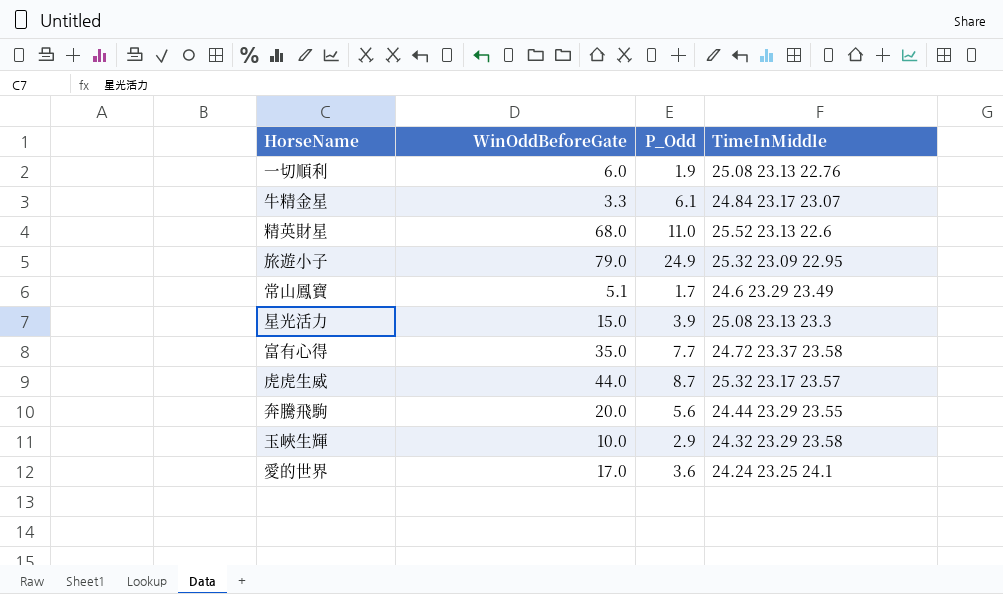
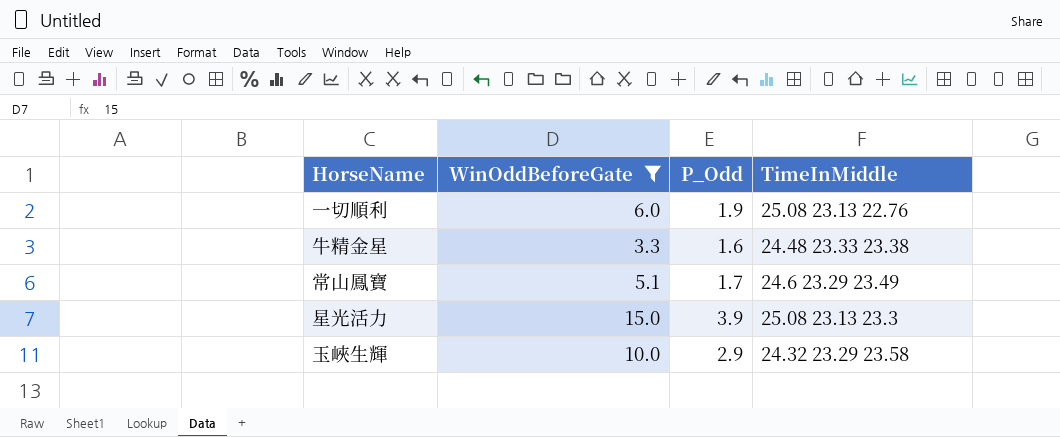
filter: none -> WinOddBeforeGate <= 15.0
牛精金星 | P_Odd: 6.1 -> 1.6
牛精金星 | TimeInMiddle: 24.84 23.17 23.07 -> 24.48 23.33 23.38

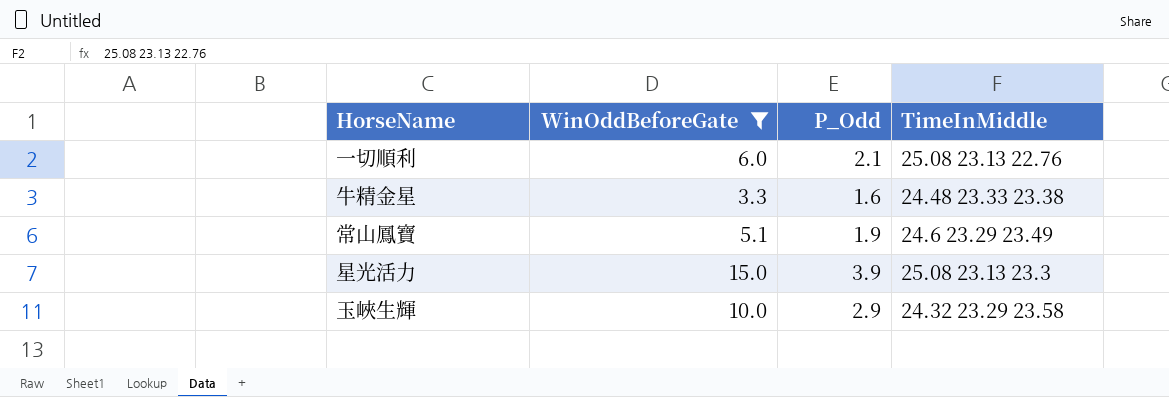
一切順利 | P_Odd: 1.9 -> 2.1
常山鳳寶 | P_Odd: 1.7 -> 1.9

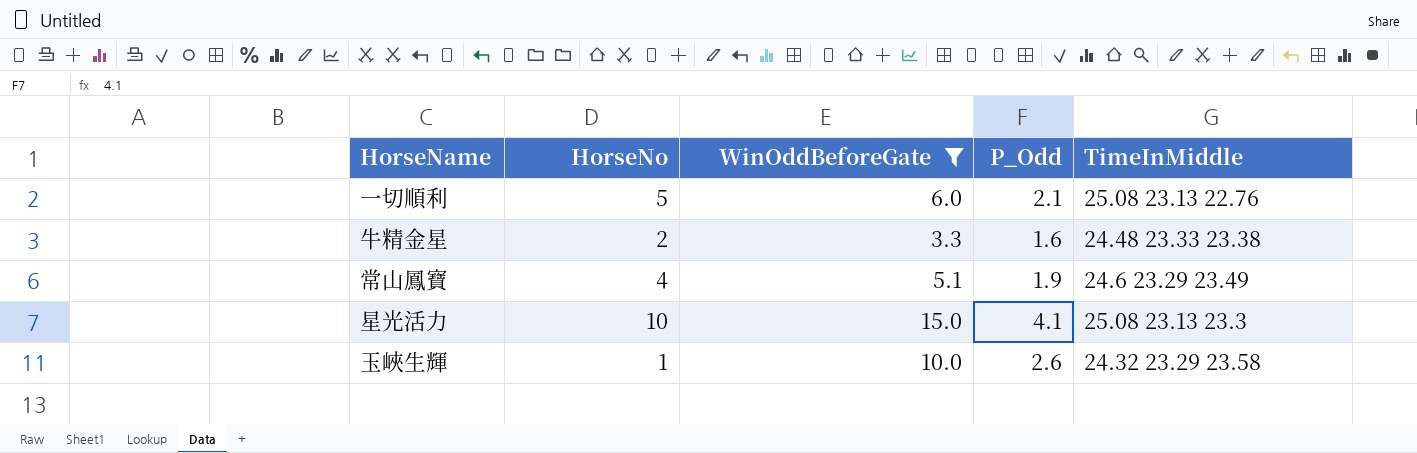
column HorseNo | position: none -> 2
星光活力 | P_Odd: 3.9 -> 4.1
玉峽生輝 | P_Odd: 2.9 -> 2.6

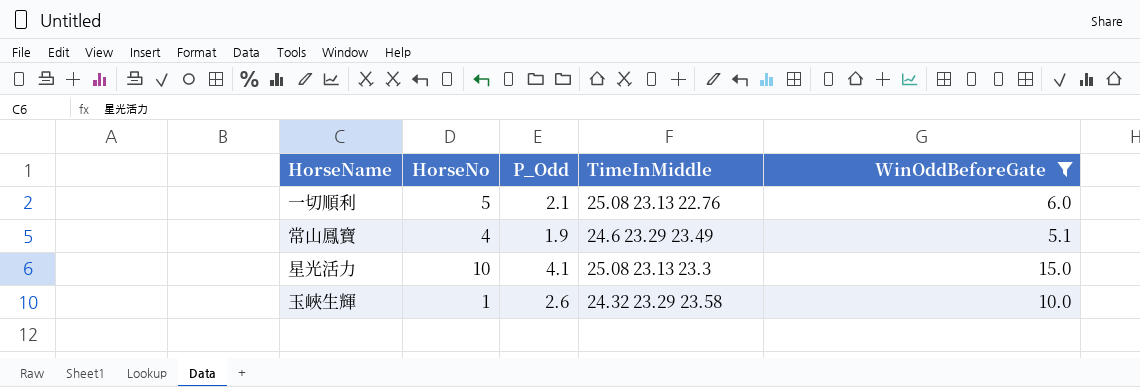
column WinOddBeforeGate | position: 3 -> 5
row 牛精金星: 2 | 3.3 | 1.6 | 24.48 23.33 23.38 -> none

